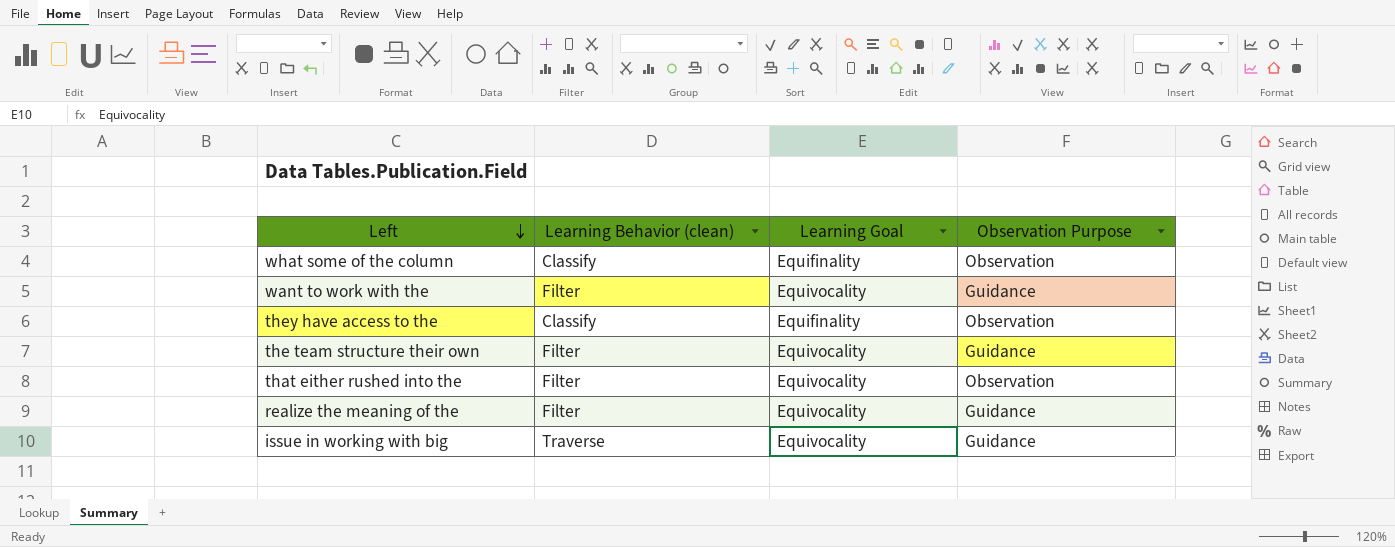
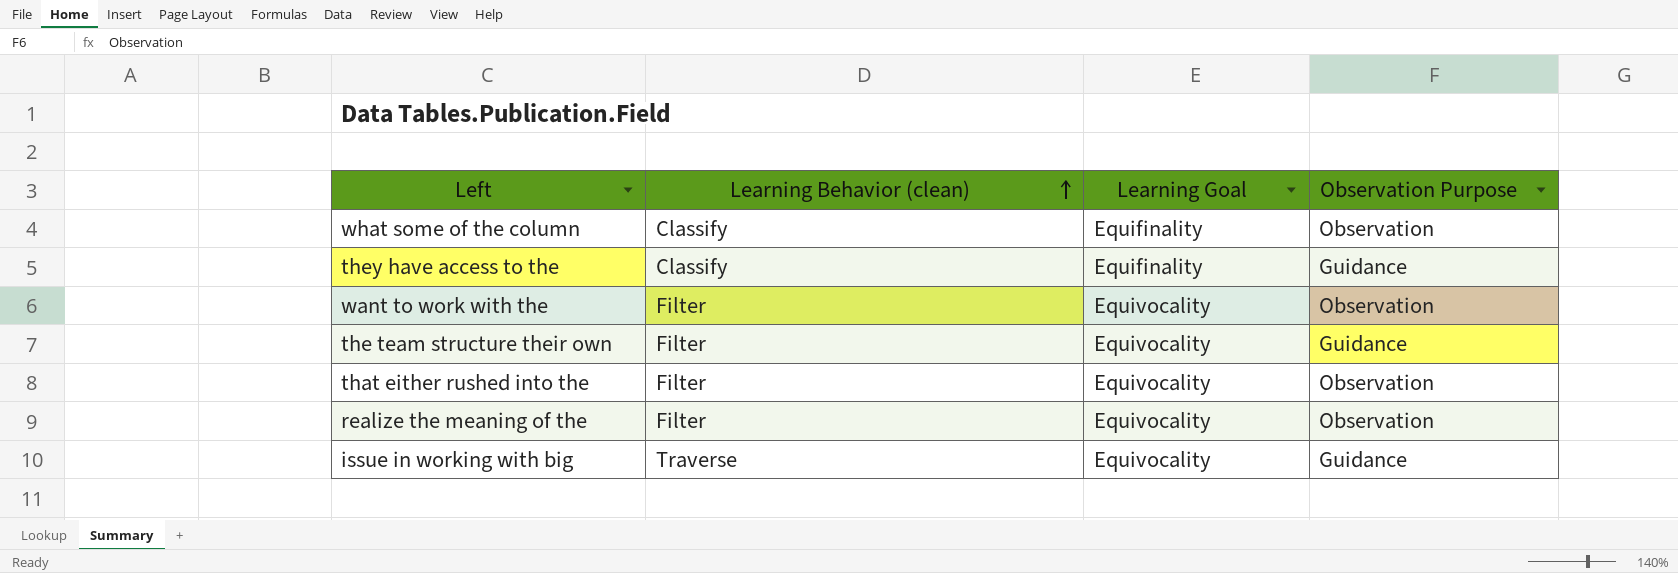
row order: Left descending -> Learning Behavior (clean) ascending
they have access to the | Observation Purpose: Observation -> Guidance
want to work with the | Observation Purpose: Guidance -> Observation
realize the meaning of the | Observation Purpose: Guidance -> Observation

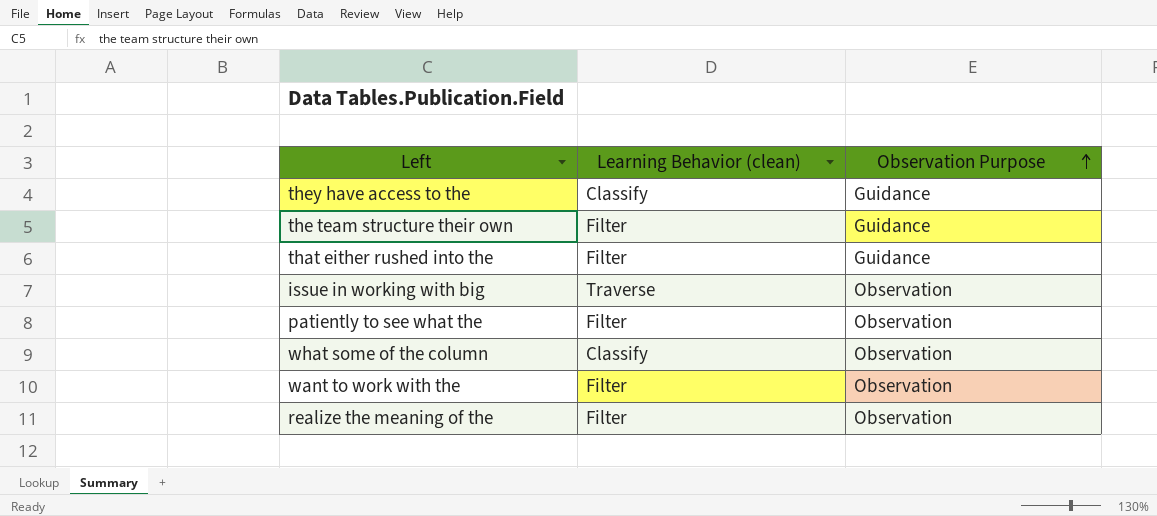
row order: Learning Behavior (clean) ascending -> Observation Purpose ascending
column Learning Goal | position: 3 -> none
that either rushed into the | Observation Purpose: Observation -> Guidance
issue in working with big | Observation Purpose: Guidance -> Observation
row patiently to see what the: none -> Filter | Observation

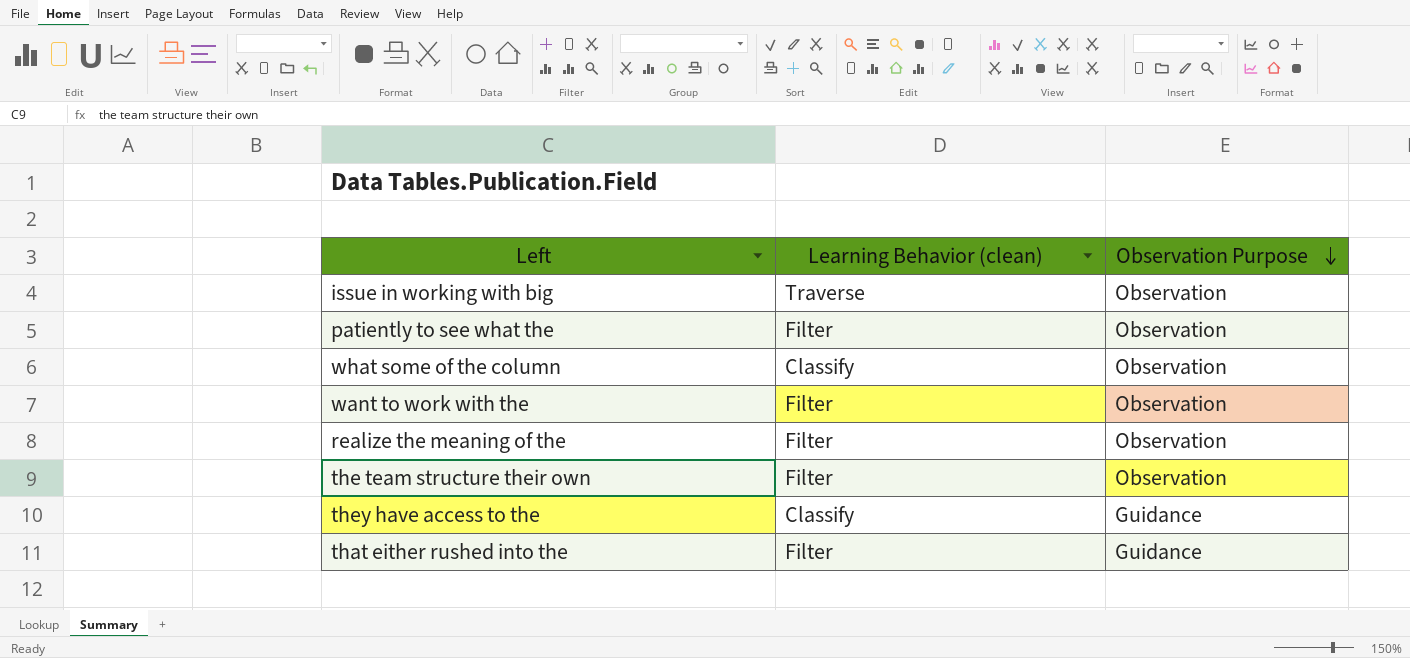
row order: Observation Purpose ascending -> Observation Purpose descending
the team structure their own | Observation Purpose: Guidance -> Observation

